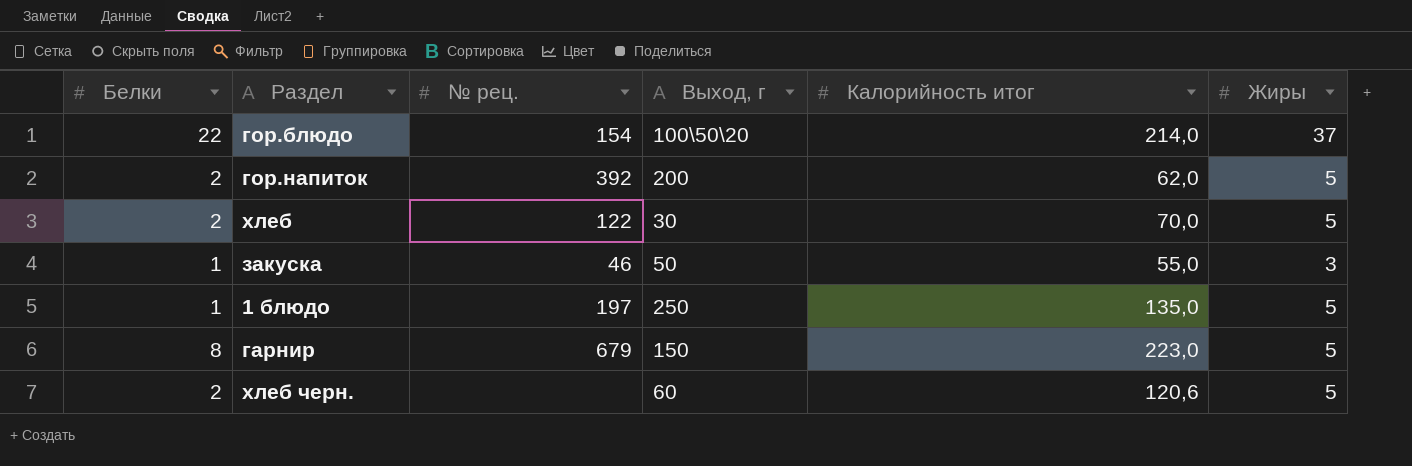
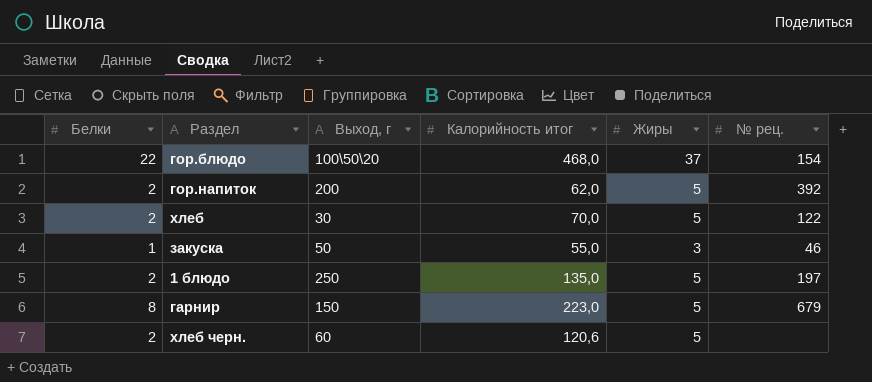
column № рец. | position: 3 -> 6
гор.блюдо | Калорийность итог: 214,0 -> 468,0
1 блюдо | Белки: 1 -> 2

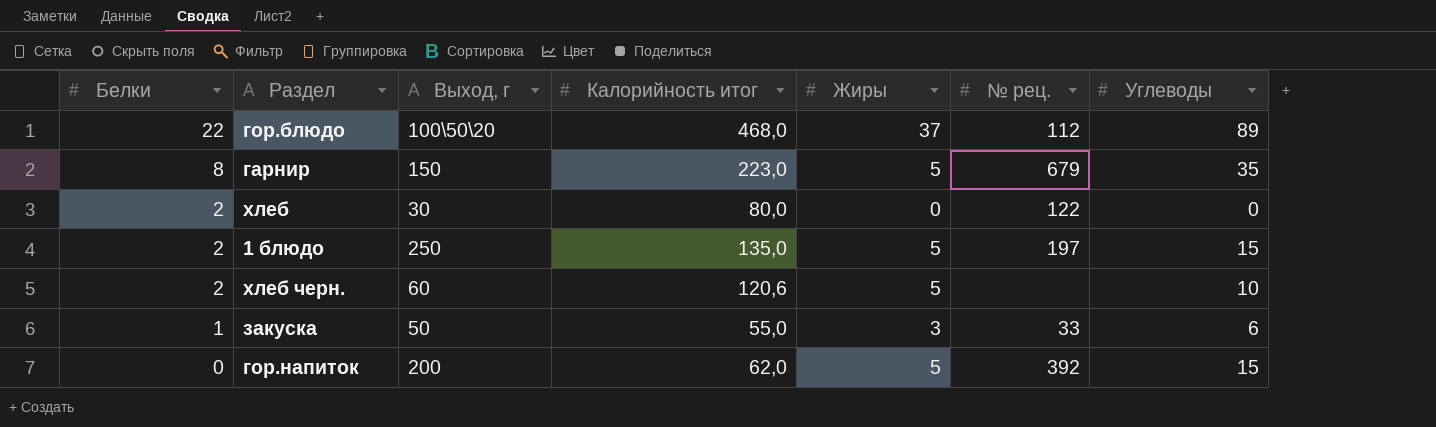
row order: none -> Белки descending
column Углеводы | position: none -> 7
гор.блюдо | № рец.: 154 -> 112
хлеб | Калорийность итог: 70,0 -> 80,0
хлеб | Жиры: 5 -> 0
закуска | № рец.: 46 -> 33
гор.напиток | Белки: 2 -> 0

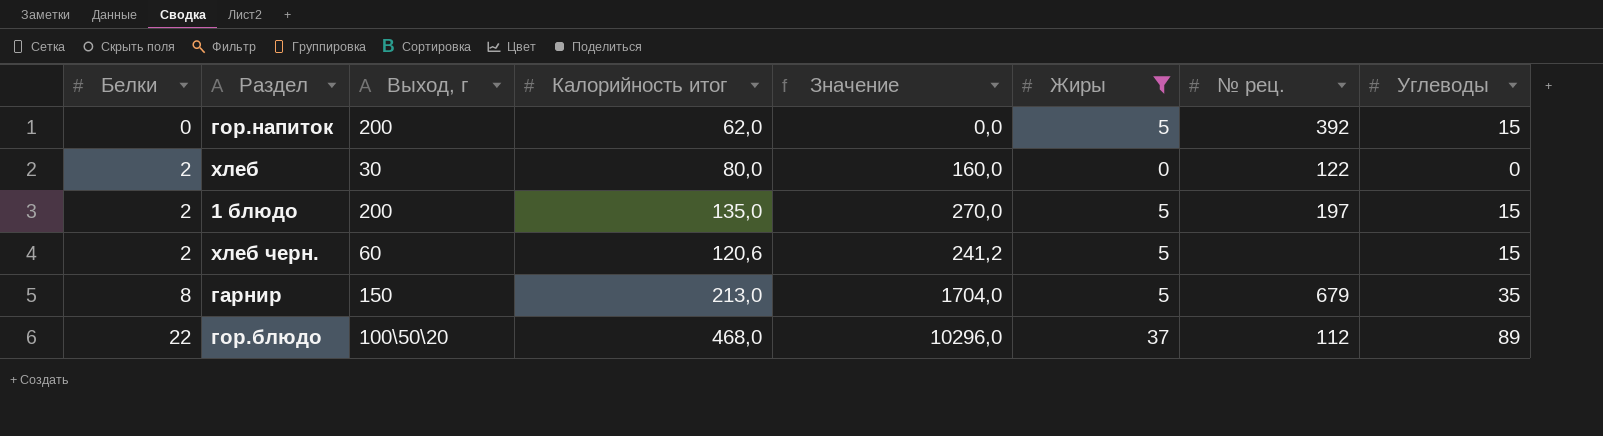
filter: none -> Жиры != 3
row order: Белки descending -> Белки ascending
column Значение | formula: none -> [Белки] * [Калорийность итог]
1 блюдо | Выход, г: 250 -> 200
хлеб черн. | Углеводы: 10 -> 15
гарнир | Калорийность итог: 223,0 -> 213,0

